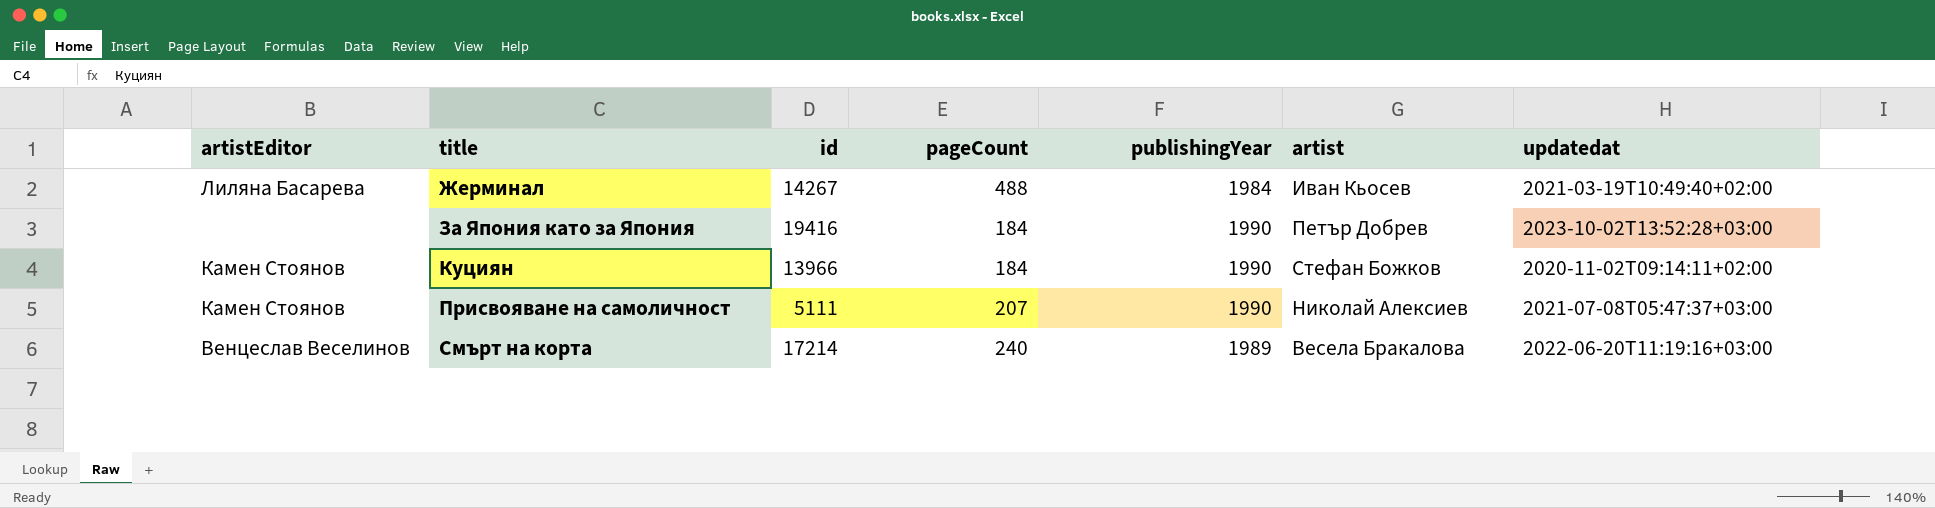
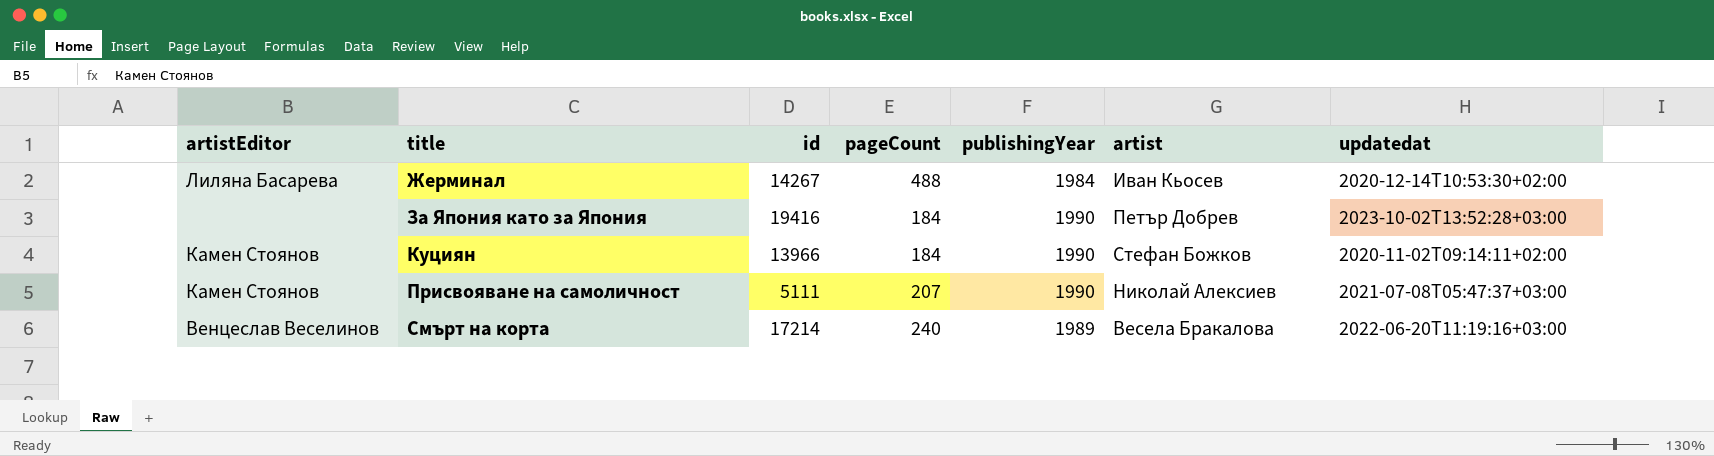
Жерминал | updatedat: 2021-03-19T10:49:40+02:00 -> 2020-12-14T10:53:30+02:00

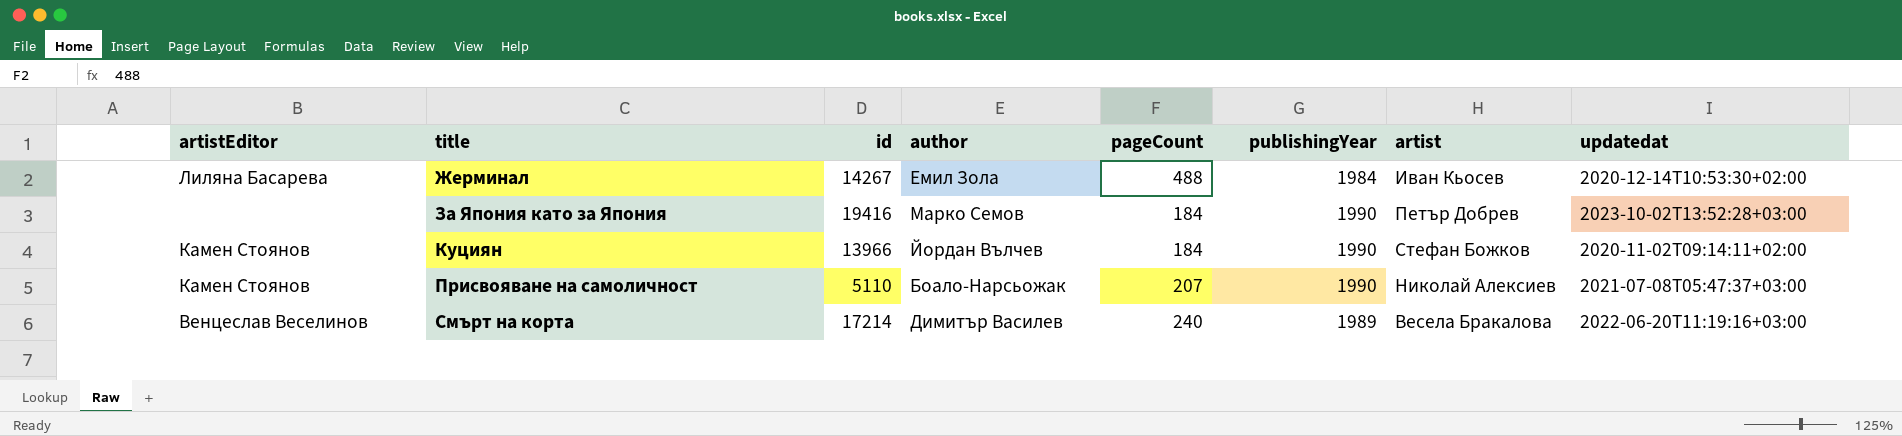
column author | position: none -> 4
Присвояване на самоличност | id: 5111 -> 5110

